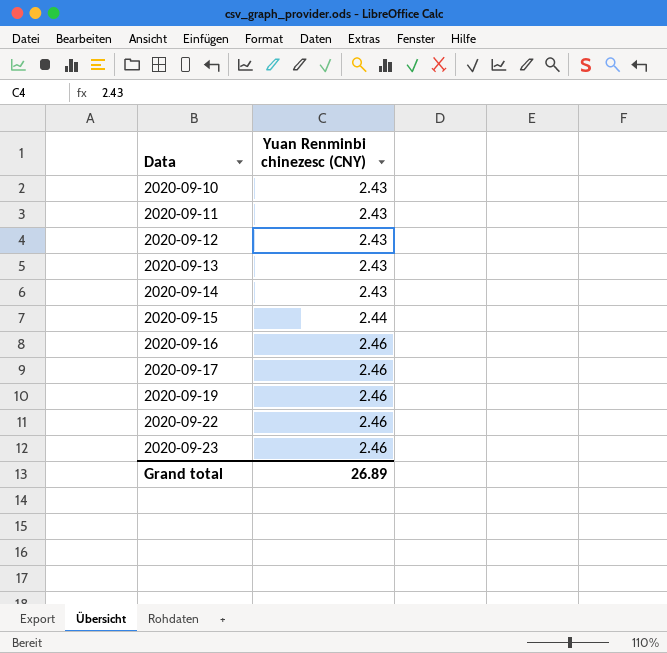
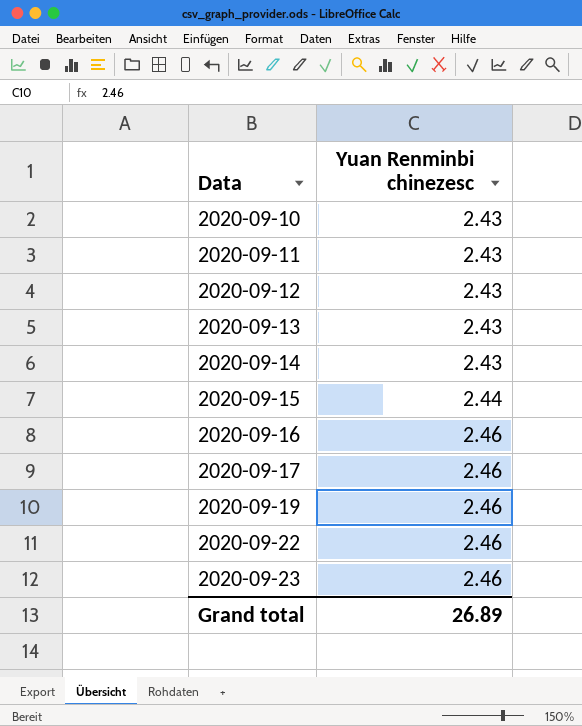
column name: Yuan Renminbi chinezesc (CNY) -> Yuan Renminbi chinezesc

